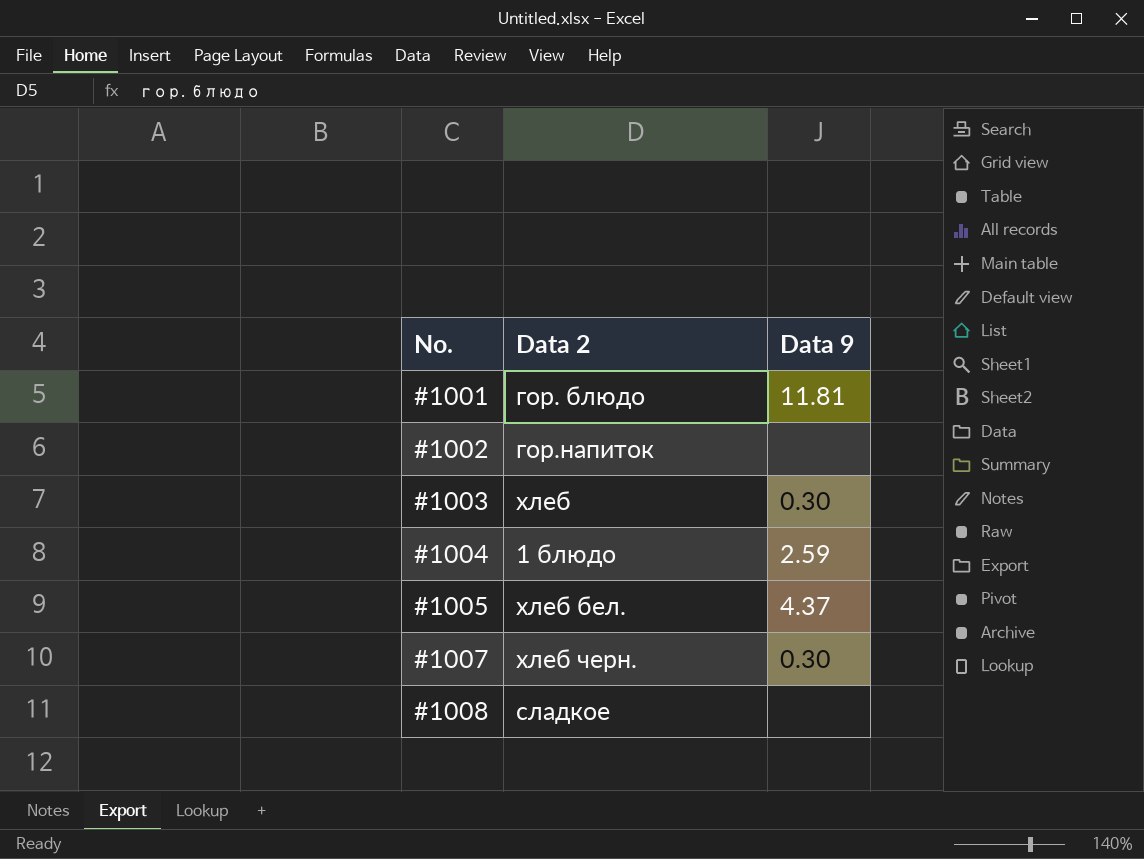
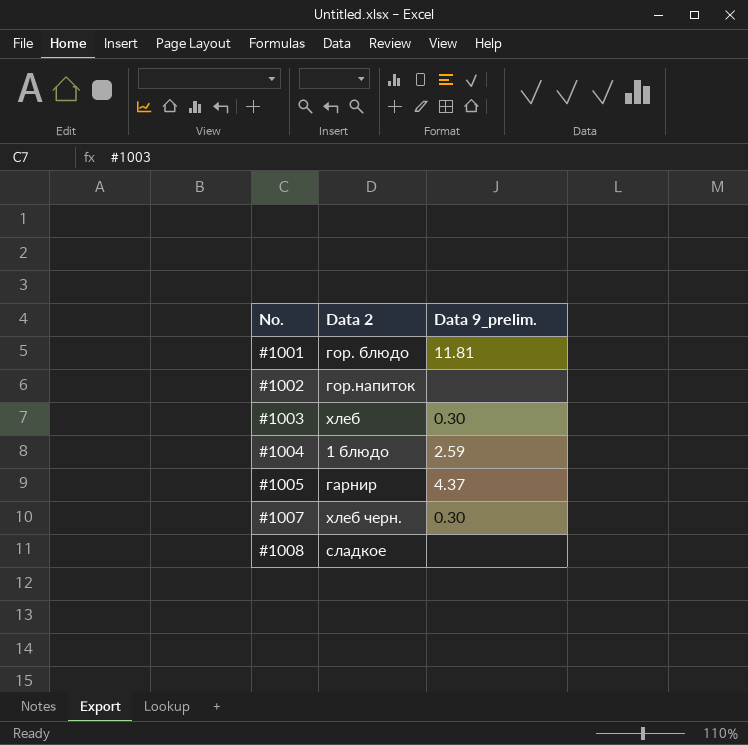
column name: Data 9 -> Data 9_prelim.
#1005 | Data 2: хлеб бел. -> гарнир

